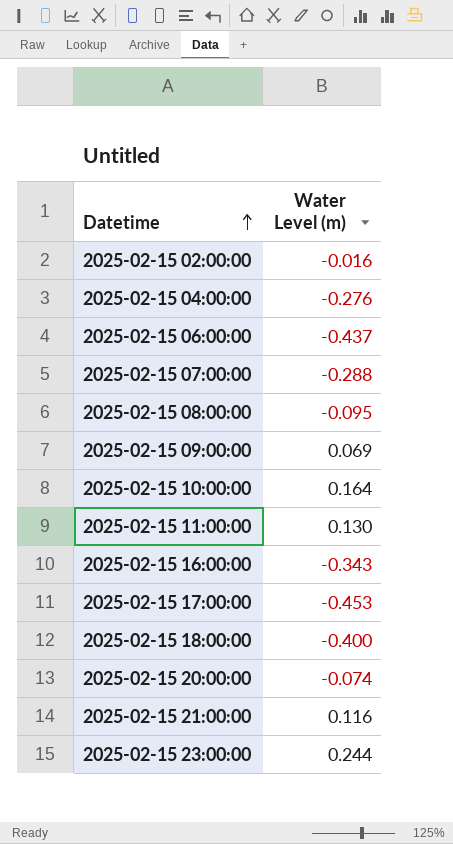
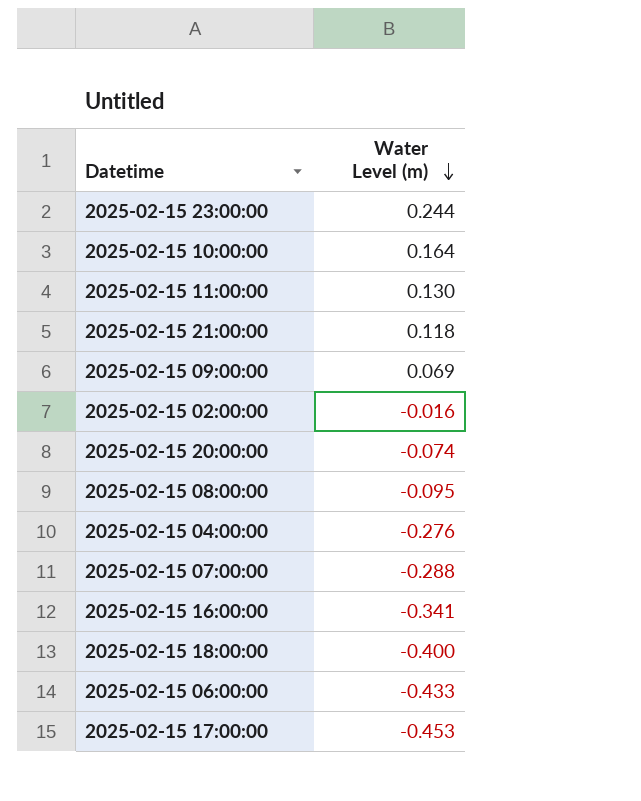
row order: Datetime ascending -> Water Level (m) descending
2025-02-15 21:00:00 | Water Level (m): 0.116 -> 0.118
2025-02-15 16:00:00 | Water Level (m): -0.343 -> -0.341
2025-02-15 06:00:00 | Water Level (m): -0.437 -> -0.433

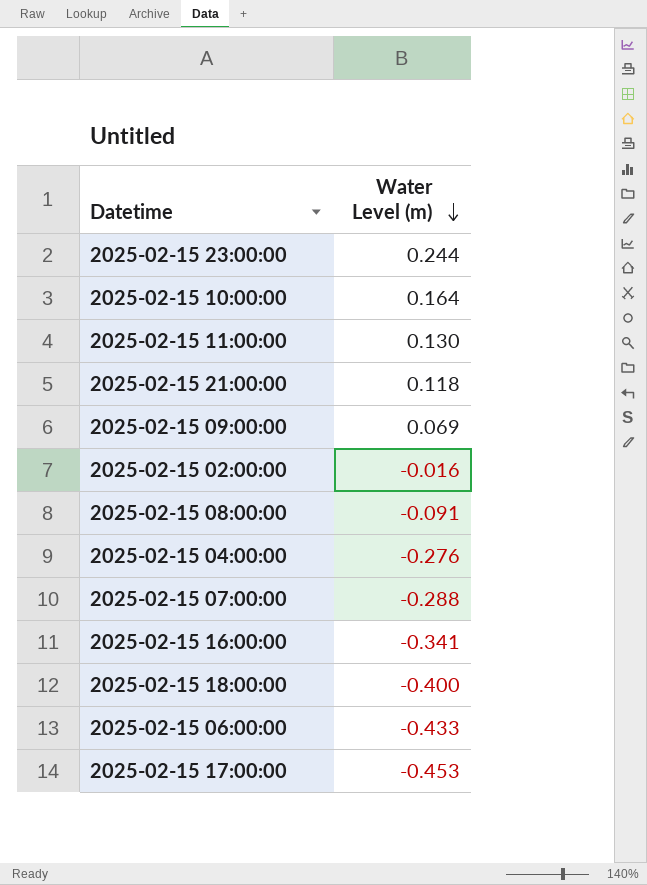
row 2025-02-15 20:00:00: -0.074 -> none
2025-02-15 08:00:00 | Water Level (m): -0.095 -> -0.091

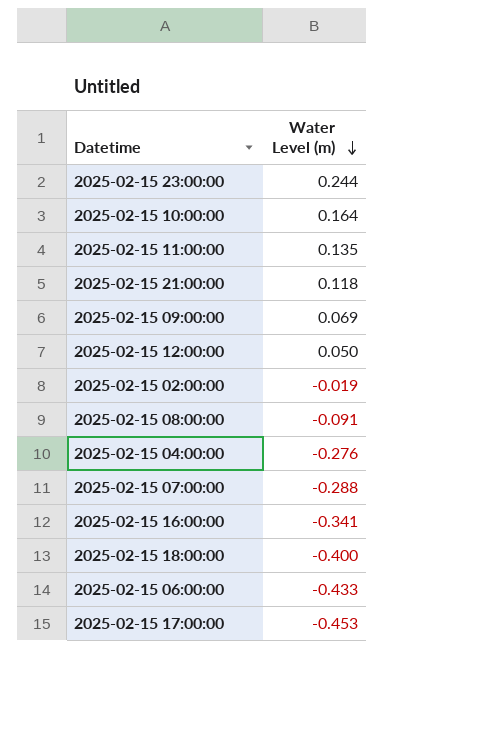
2025-02-15 11:00:00 | Water Level (m): 0.130 -> 0.135
row 2025-02-15 12:00:00: none -> 0.050
2025-02-15 02:00:00 | Water Level (m): -0.016 -> -0.019

